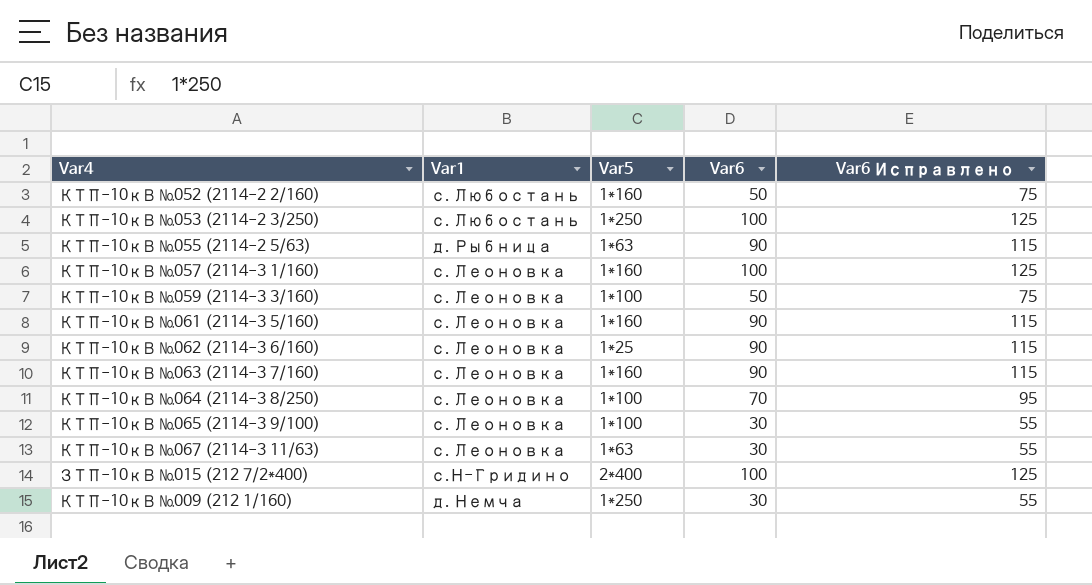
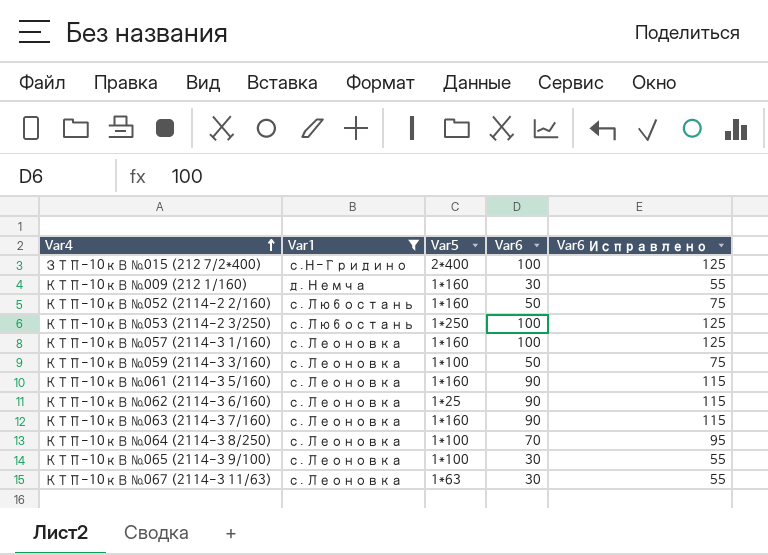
filter: none -> Var1 != д. Рыбница
row order: none -> Var4 ascending
КТП-10кВ №009 (212 1/160) | Var5: 1*250 -> 1*160

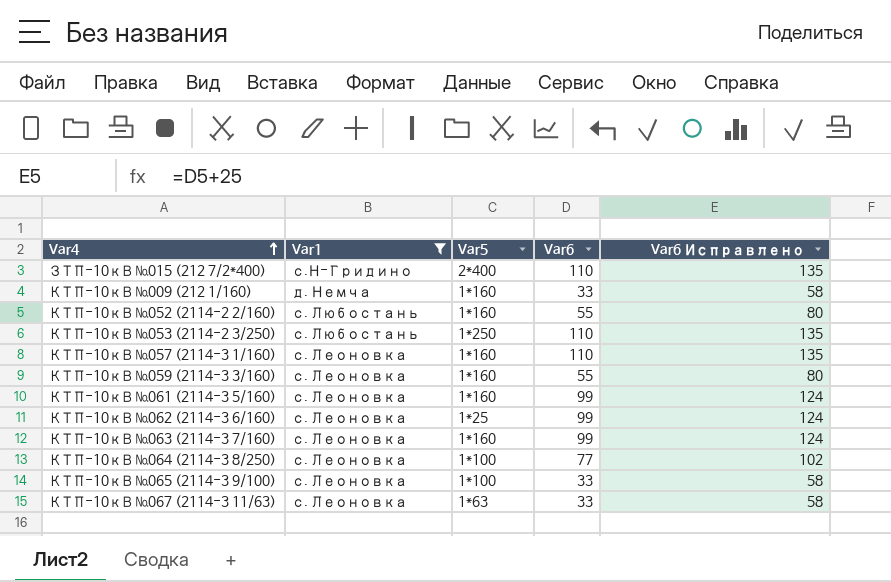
ЗТП-10кВ №015 (212 7/2*400) | Var6: 100 -> 110
ЗТП-10кВ №015 (212 7/2*400) | Var6 Исправлено: 125 -> 135
КТП-10кВ №009 (212 1/160) | Var6: 30 -> 33
КТП-10кВ №009 (212 1/160) | Var6 Исправлено: 55 -> 58
КТП-10кВ №052 (2114-2 2/160) | Var6: 50 -> 55
КТП-10кВ №052 (2114-2 2/160) | Var6 Исправлено: 75 -> 80
КТП-10кВ №053 (2114-2 3/250) | Var6: 100 -> 110
КТП-10кВ №053 (2114-2 3/250) | Var6 Исправлено: 125 -> 135
КТП-10кВ №057 (2114-3 1/160) | Var6: 100 -> 110
КТП-10кВ №057 (2114-3 1/160) | Var6 Исправлено: 125 -> 135
КТП-10кВ №059 (2114-3 3/160) | Var5: 1*100 -> 1*160
КТП-10кВ №059 (2114-3 3/160) | Var6: 50 -> 55
КТП-10кВ №059 (2114-3 3/160) | Var6 Исправлено: 75 -> 80
КТП-10кВ №061 (2114-3 5/160) | Var6: 90 -> 99
КТП-10кВ №061 (2114-3 5/160) | Var6 Исправлено: 115 -> 124
КТП-10кВ №062 (2114-3 6/160) | Var6: 90 -> 99
КТП-10кВ №062 (2114-3 6/160) | Var6 Исправлено: 115 -> 124
КТП-10кВ №063 (2114-3 7/160) | Var6: 90 -> 99
КТП-10кВ №063 (2114-3 7/160) | Var6 Исправлено: 115 -> 124
КТП-10кВ №064 (2114-3 8/250) | Var6: 70 -> 77
КТП-10кВ №064 (2114-3 8/250) | Var6 Исправлено: 95 -> 102
КТП-10кВ №065 (2114-3 9/100) | Var6: 30 -> 33
КТП-10кВ №065 (2114-3 9/100) | Var6 Исправлено: 55 -> 58
КТП-10кВ №067 (2114-3 11/63) | Var6: 30 -> 33
КТП-10кВ №067 (2114-3 11/63) | Var6 Исправлено: 55 -> 58

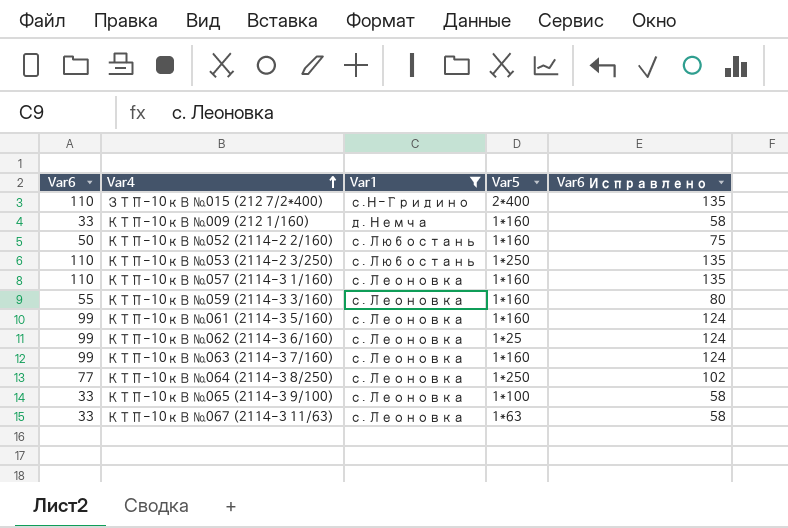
column Var6 | position: 4 -> 1
КТП-10кВ №052 (2114-2 2/160) | Var6: 55 -> 50
КТП-10кВ №052 (2114-2 2/160) | Var6 Исправлено: 80 -> 75
КТП-10кВ №064 (2114-3 8/250) | Var5: 1*100 -> 1*250

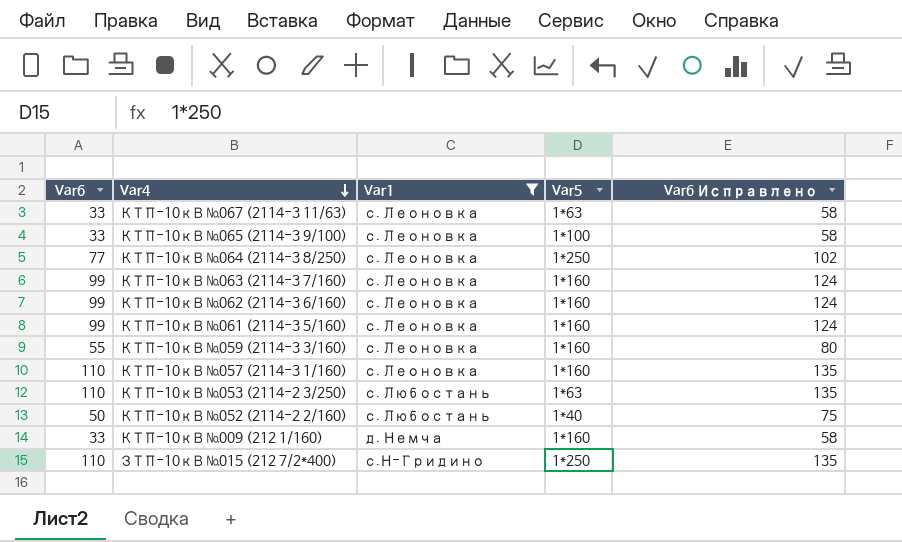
row order: Var4 ascending -> Var4 descending
КТП-10кВ №062 (2114-3 6/160) | Var5: 1*25 -> 1*160
КТП-10кВ №053 (2114-2 3/250) | Var5: 1*250 -> 1*63
КТП-10кВ №052 (2114-2 2/160) | Var5: 1*160 -> 1*40
ЗТП-10кВ №015 (212 7/2*400) | Var5: 2*400 -> 1*250

